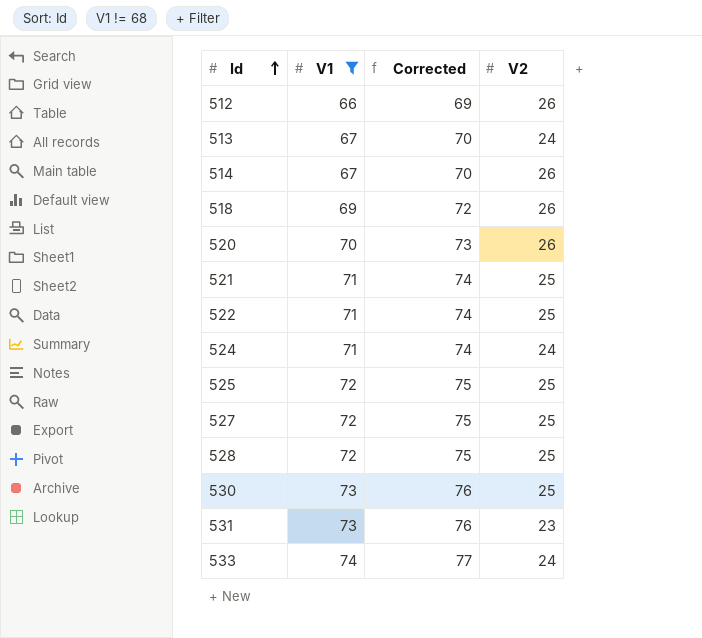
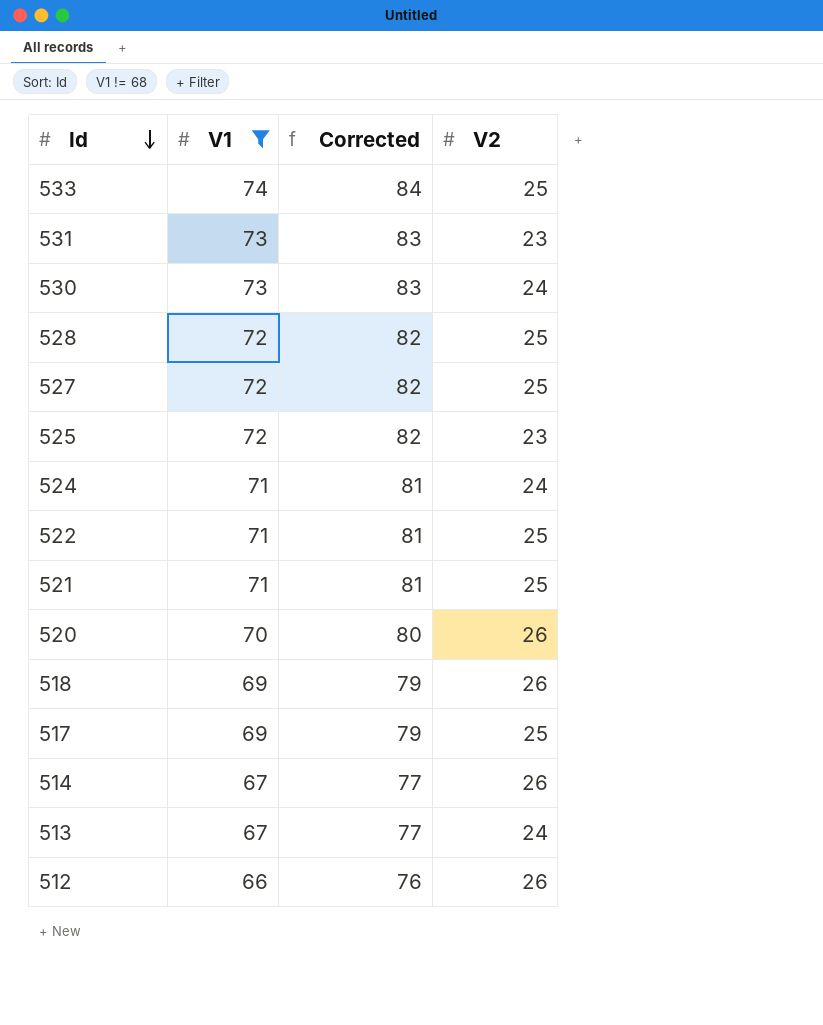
row order: Id ascending -> Id descending
column Corrected | formula: [V1] + 3 -> [V1] + 10
533 | V2: 24 -> 25
530 | V2: 25 -> 24
525 | V2: 25 -> 23
row 517: none -> 69 | 79 | 25

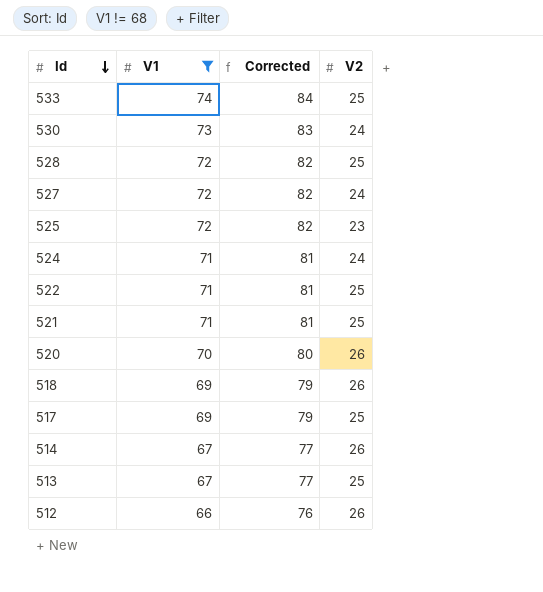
row 531: 73 | 83 | 23 -> none
527 | V2: 25 -> 24
513 | V2: 24 -> 25

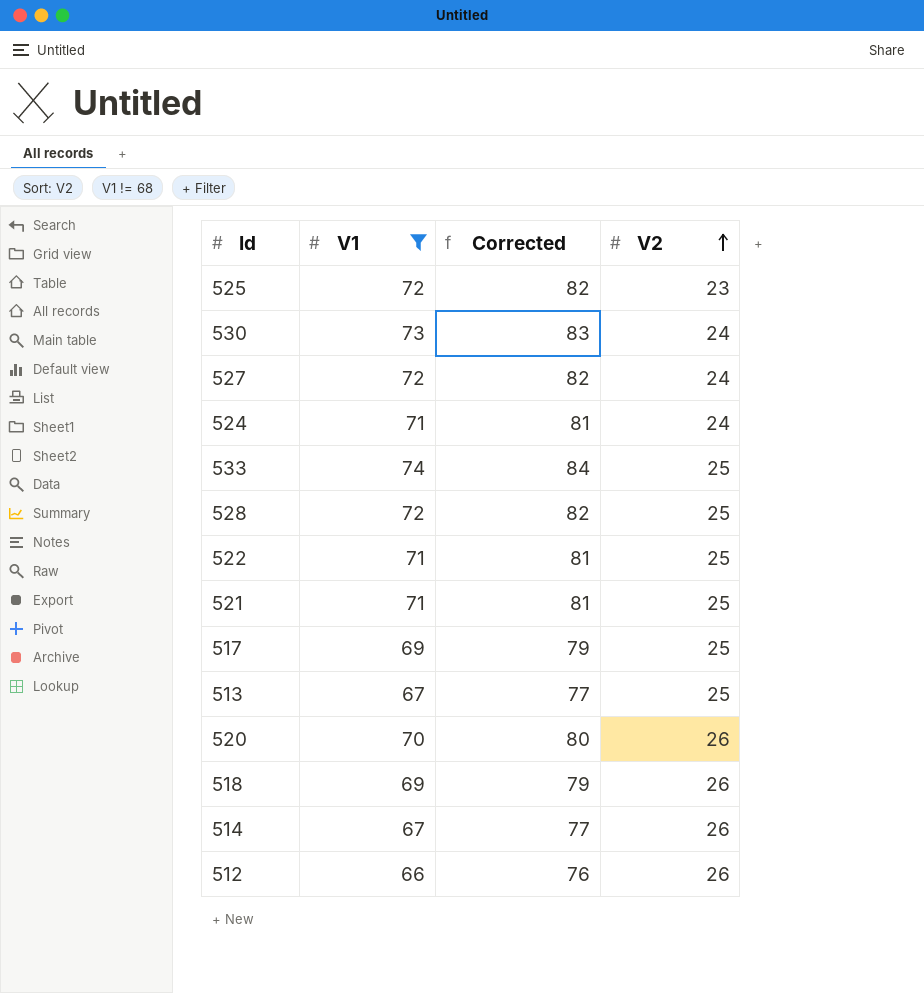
row order: Id descending -> V2 ascending

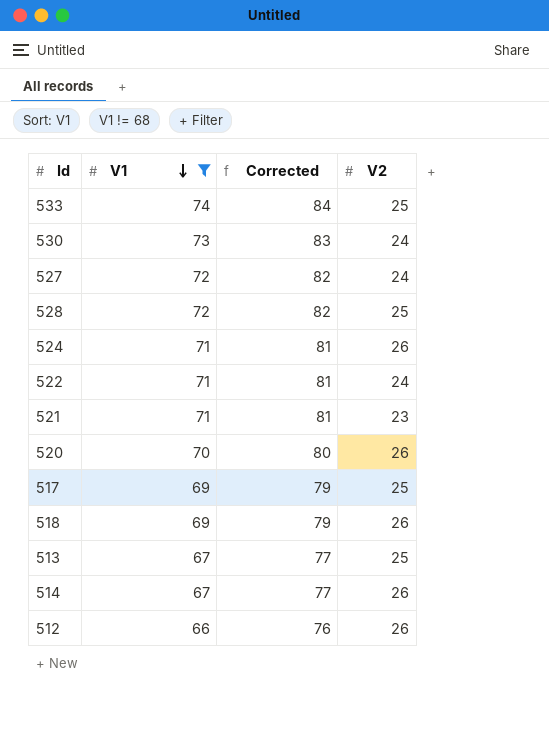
row order: V2 ascending -> V1 descending
row 525: 72 | 82 | 23 -> none
524 | V2: 24 -> 26
522 | V2: 25 -> 24
521 | V2: 25 -> 23

